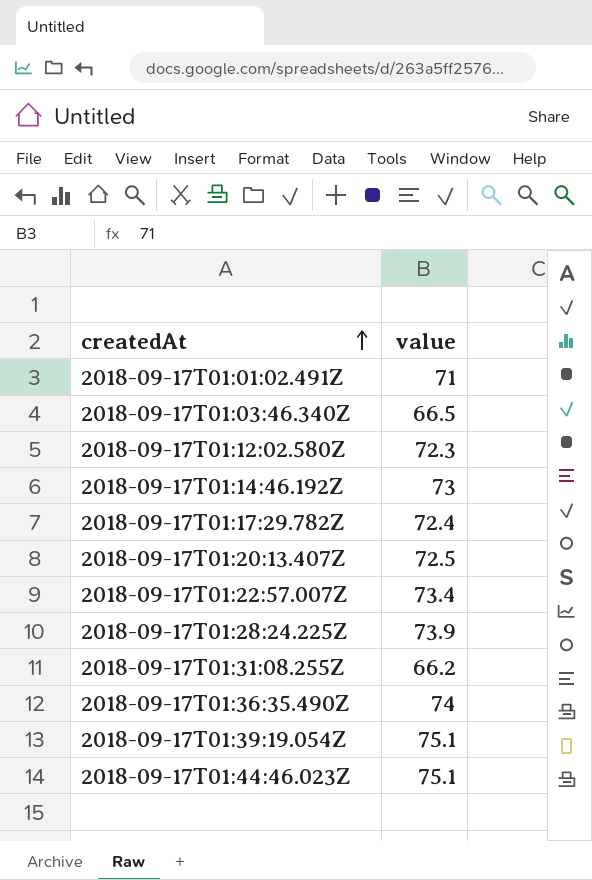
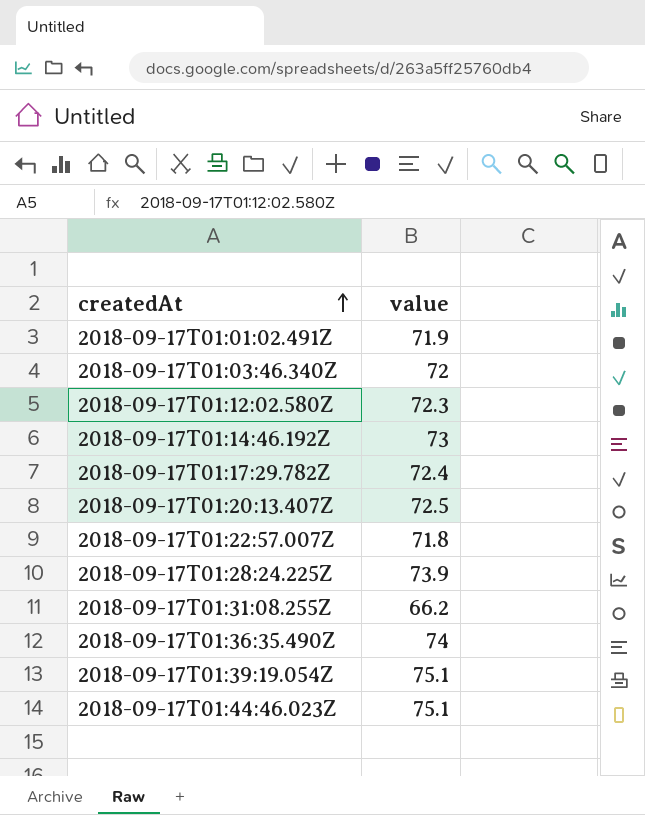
2018-09-17T01:01:02.491Z | value: 71 -> 71.9
2018-09-17T01:03:46.340Z | value: 66.5 -> 72
2018-09-17T01:22:57.007Z | value: 73.4 -> 71.8

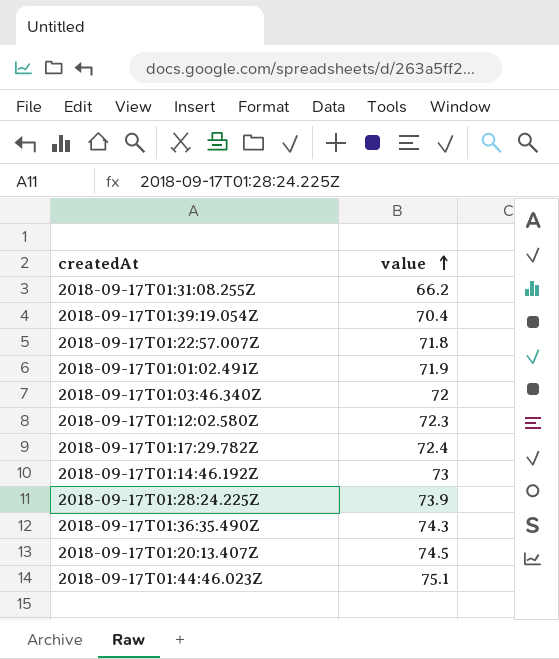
row order: createdAt ascending -> value ascending
2018-09-17T01:39:19.054Z | value: 75.1 -> 70.4
2018-09-17T01:36:35.490Z | value: 74 -> 74.3
2018-09-17T01:20:13.407Z | value: 72.5 -> 74.5

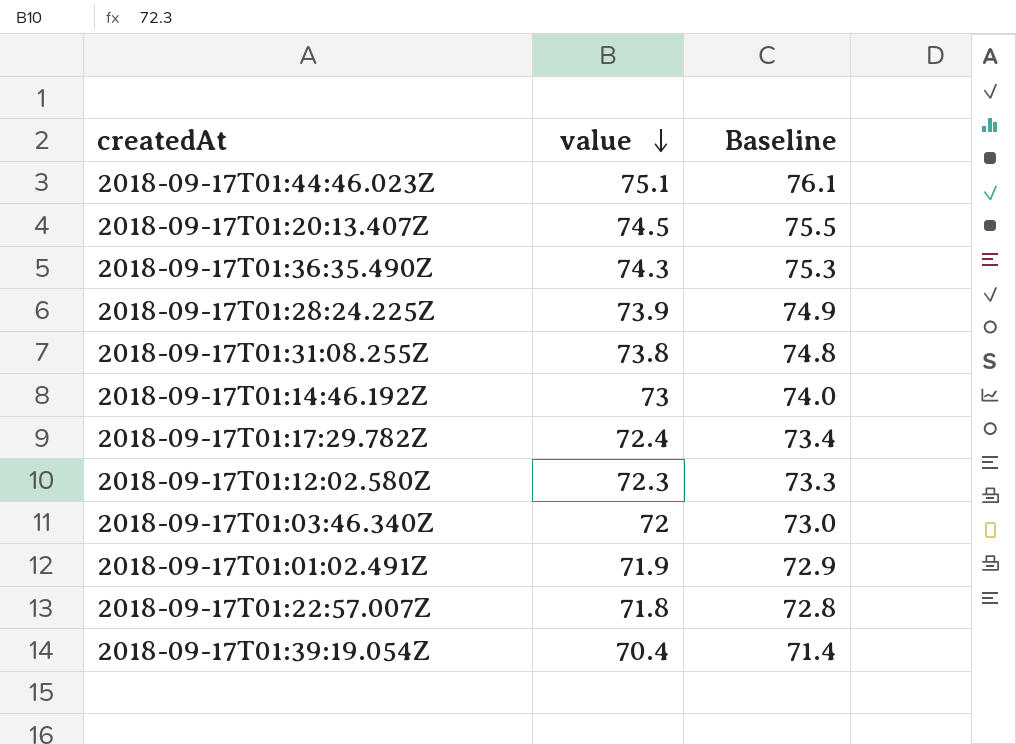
row order: value ascending -> value descending
column Baseline | formula: none -> [value] + 1
2018-09-17T01:31:08.255Z | value: 66.2 -> 73.8

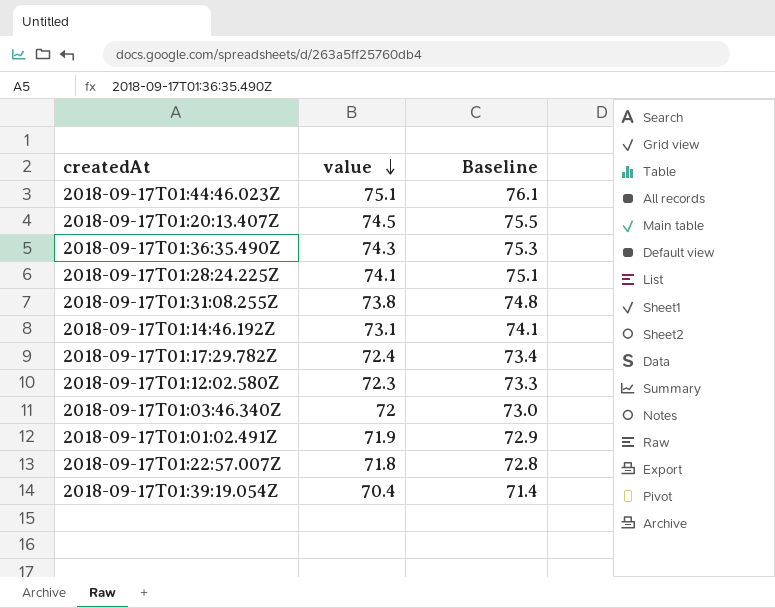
2018-09-17T01:28:24.225Z | value: 73.9 -> 74.1
2018-09-17T01:28:24.225Z | Baseline: 74.9 -> 75.1
2018-09-17T01:14:46.192Z | value: 73 -> 73.1
2018-09-17T01:14:46.192Z | Baseline: 74.0 -> 74.1

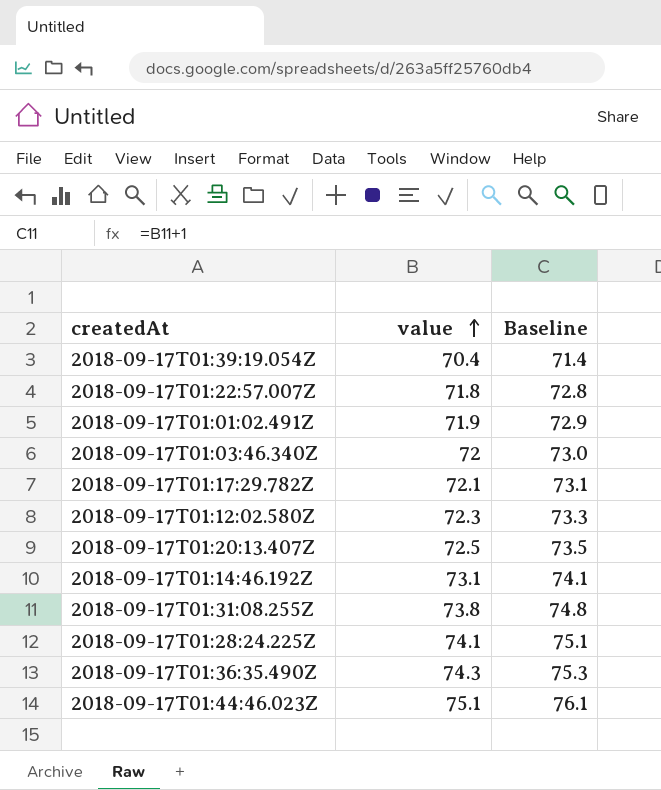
row order: value descending -> value ascending
2018-09-17T01:17:29.782Z | value: 72.4 -> 72.1
2018-09-17T01:17:29.782Z | Baseline: 73.4 -> 73.1
2018-09-17T01:20:13.407Z | value: 74.5 -> 72.5
2018-09-17T01:20:13.407Z | Baseline: 75.5 -> 73.5

